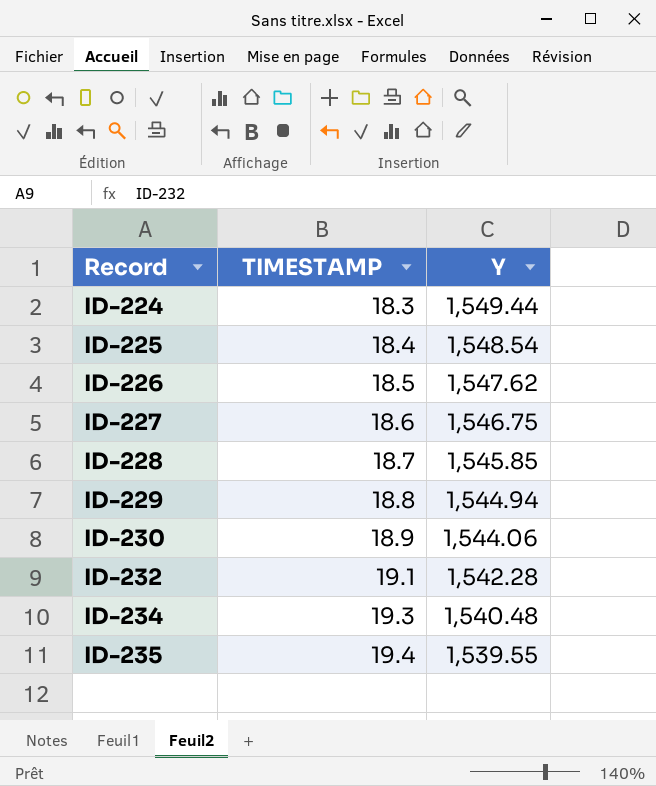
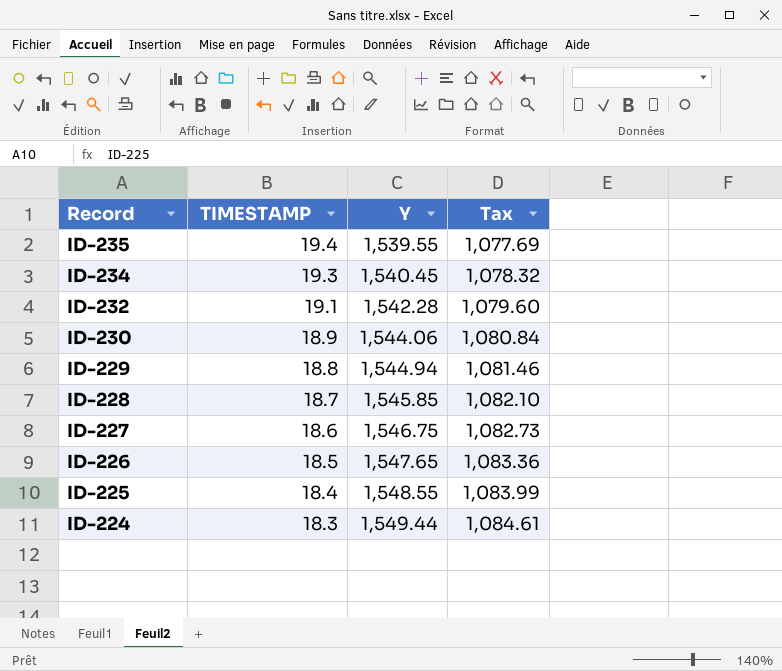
row order: Record ascending -> Record descending
column Tax | formula: none -> [Y] * 0.7
ID-234 | Y: 1,540.48 -> 1,540.45
ID-226 | Y: 1,547.62 -> 1,547.65
ID-225 | Y: 1,548.54 -> 1,548.55

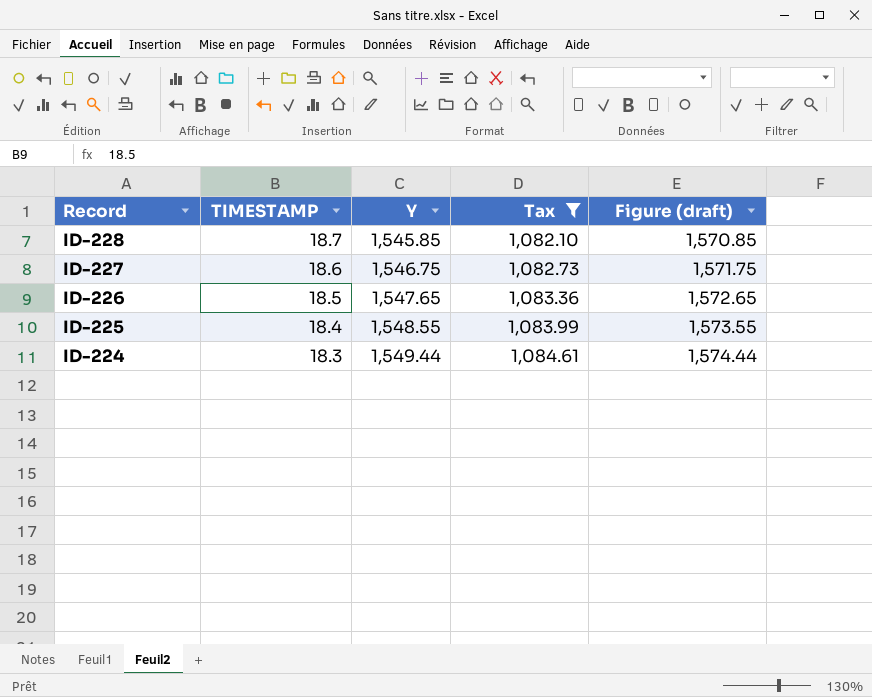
filter: none -> Tax >= 1,082.10
column Figure (draft) | formula: none -> [Y] + 25

